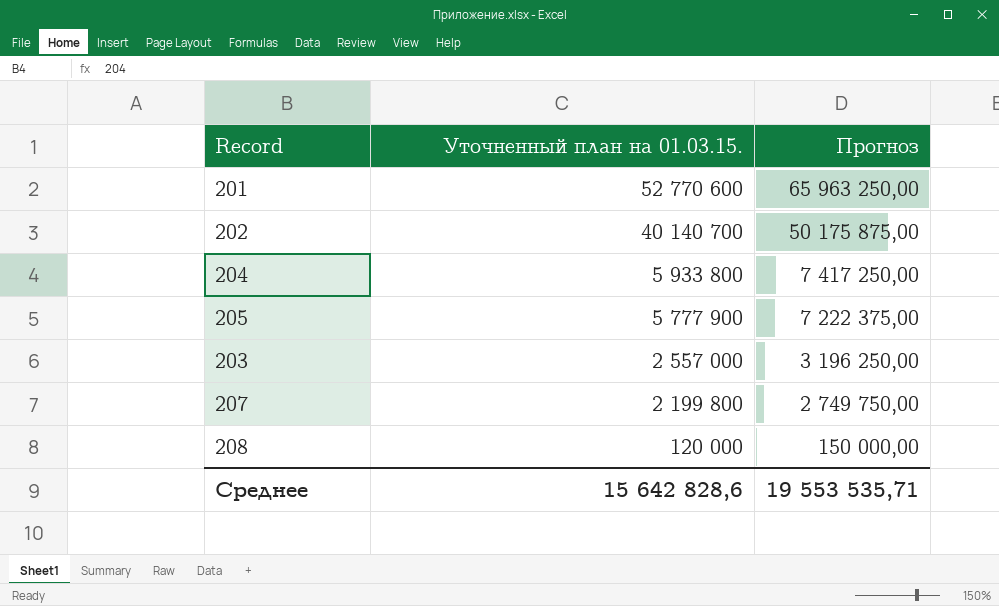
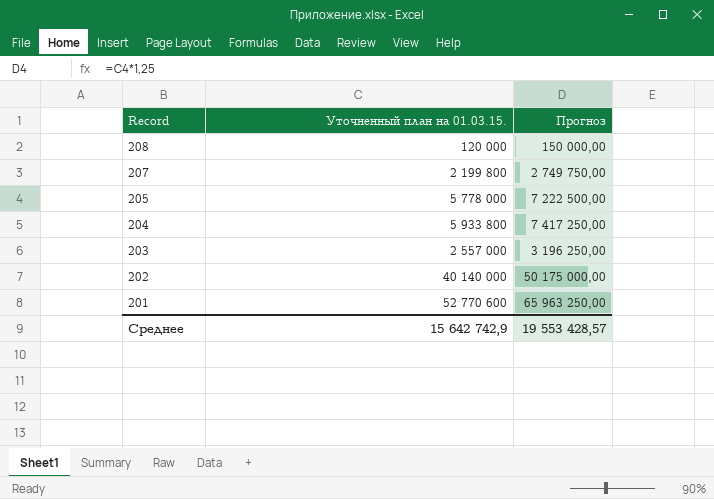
row order: Уточненный план на 01.03.15. descending -> Record descending
205 | Уточненный план на 01.03.15.: 5 777 900 -> 5 778 000
205 | Прогноз: 7 222 375,00 -> 7 222 500,00
202 | Уточненный план на 01.03.15.: 40 140 700 -> 40 140 000
202 | Прогноз: 50 175 875,00 -> 50 175 000,00
Среднее | Уточненный план на 01.03.15.: 15 642 828,6 -> 15 642 742,9
Среднее | Прогноз: 19 553 535,71 -> 19 553 428,57

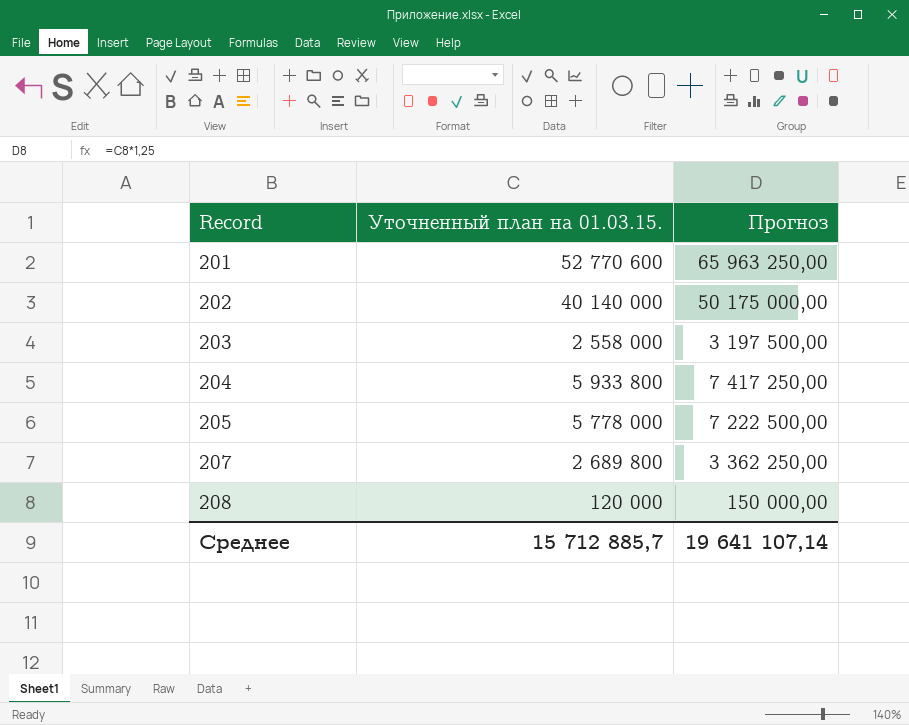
row order: Record descending -> Record ascending
203 | Уточненный план на 01.03.15.: 2 557 000 -> 2 558 000
203 | Прогноз: 3 196 250,00 -> 3 197 500,00
207 | Уточненный план на 01.03.15.: 2 199 800 -> 2 689 800
207 | Прогноз: 2 749 750,00 -> 3 362 250,00
Среднее | Уточненный план на 01.03.15.: 15 642 742,9 -> 15 712 885,7
Среднее | Прогноз: 19 553 428,57 -> 19 641 107,14

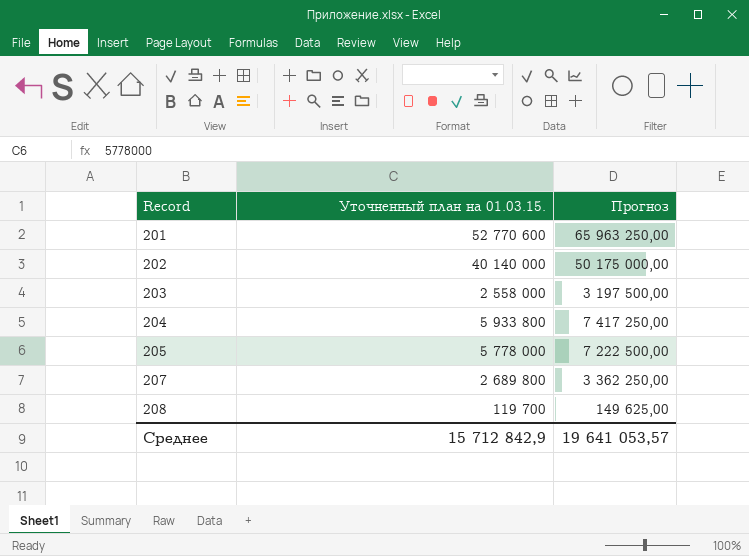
208 | Уточненный план на 01.03.15.: 120 000 -> 119 700
208 | Прогноз: 150 000,00 -> 149 625,00
Среднее | Уточненный план на 01.03.15.: 15 712 885,7 -> 15 712 842,9
Среднее | Прогноз: 19 641 107,14 -> 19 641 053,57

